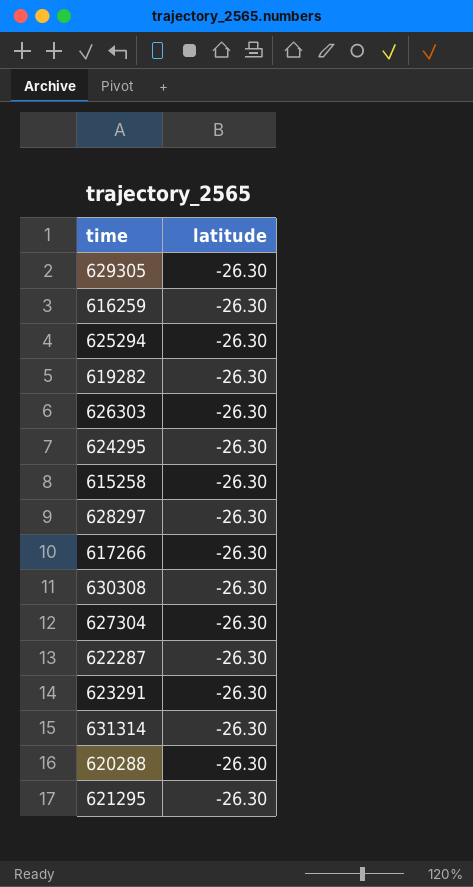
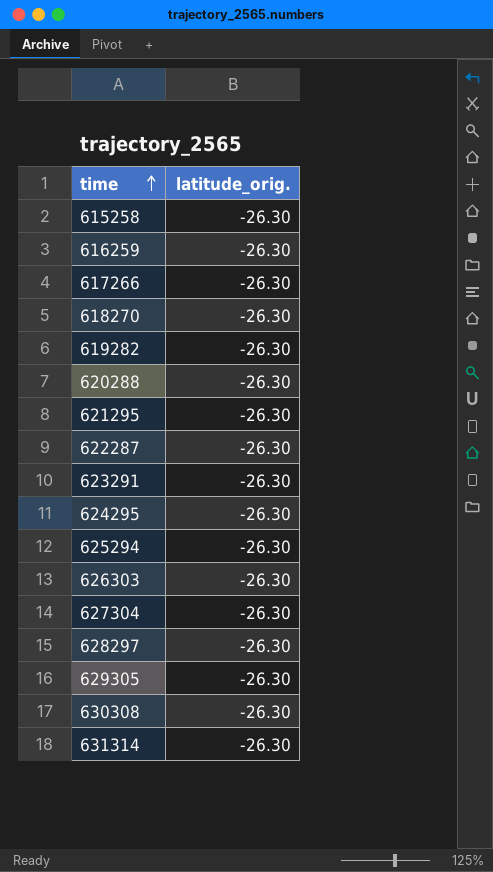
row order: none -> time ascending
column name: latitude -> latitude_orig.
row 618270: none -> -26.30

